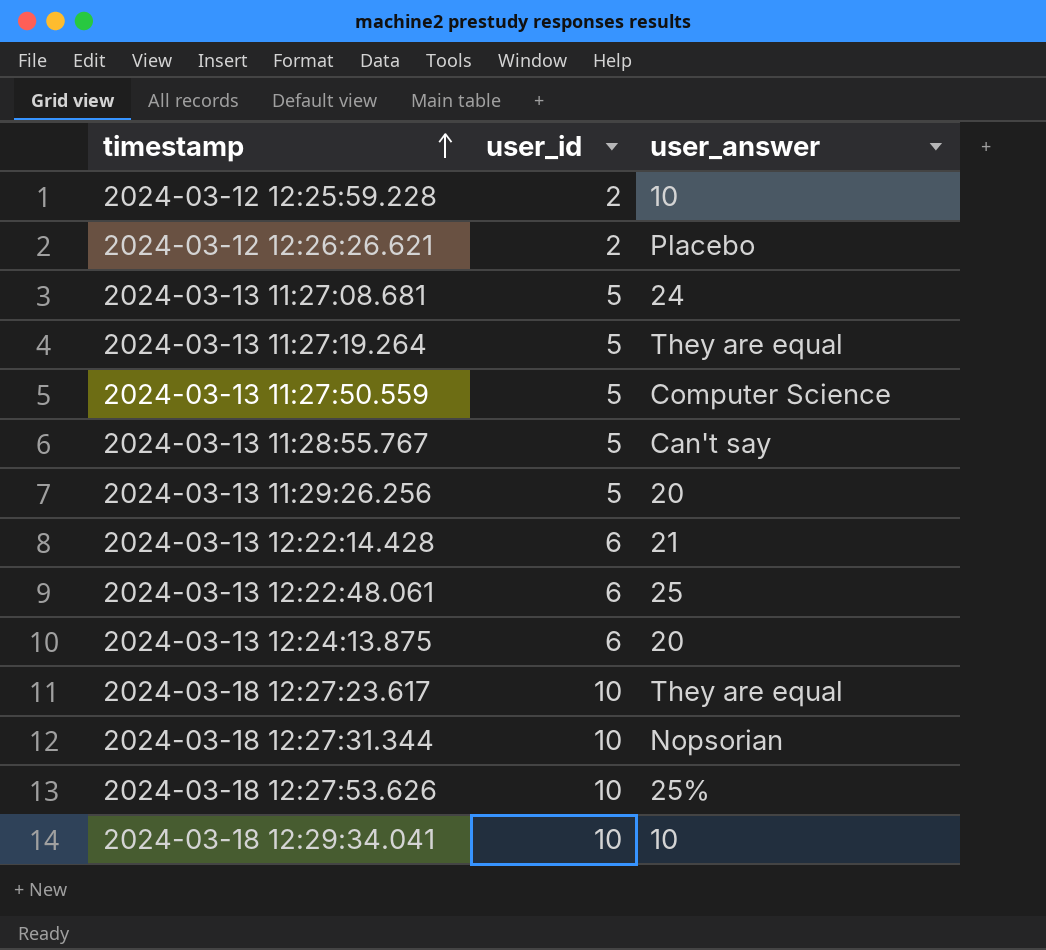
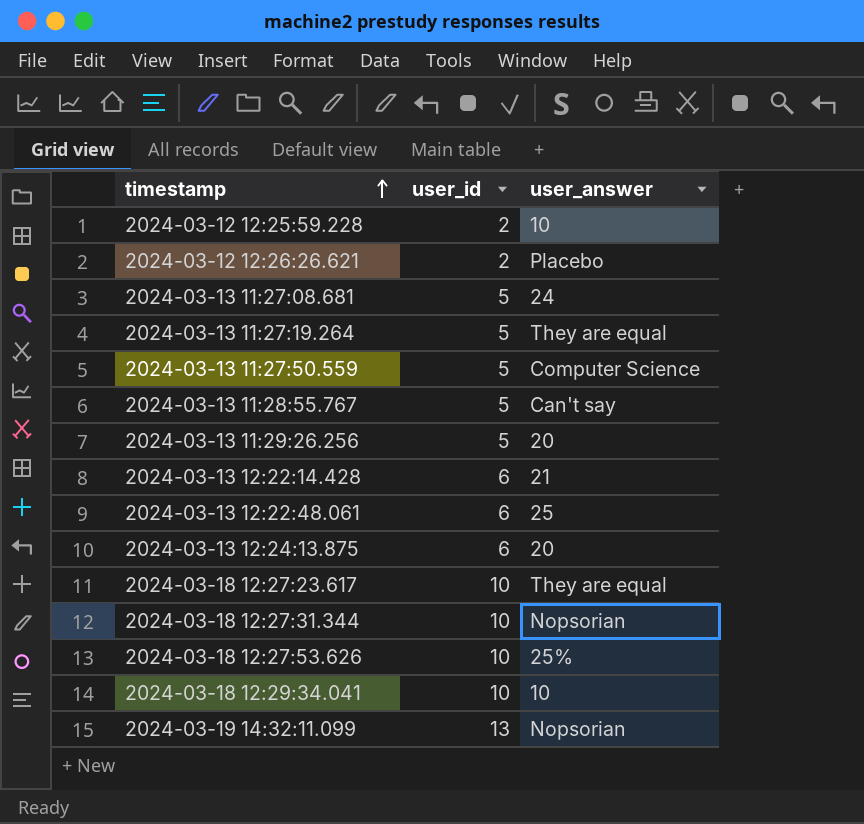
row 2024-03-19 14:32:11.099: none -> 13 | Nopsorian

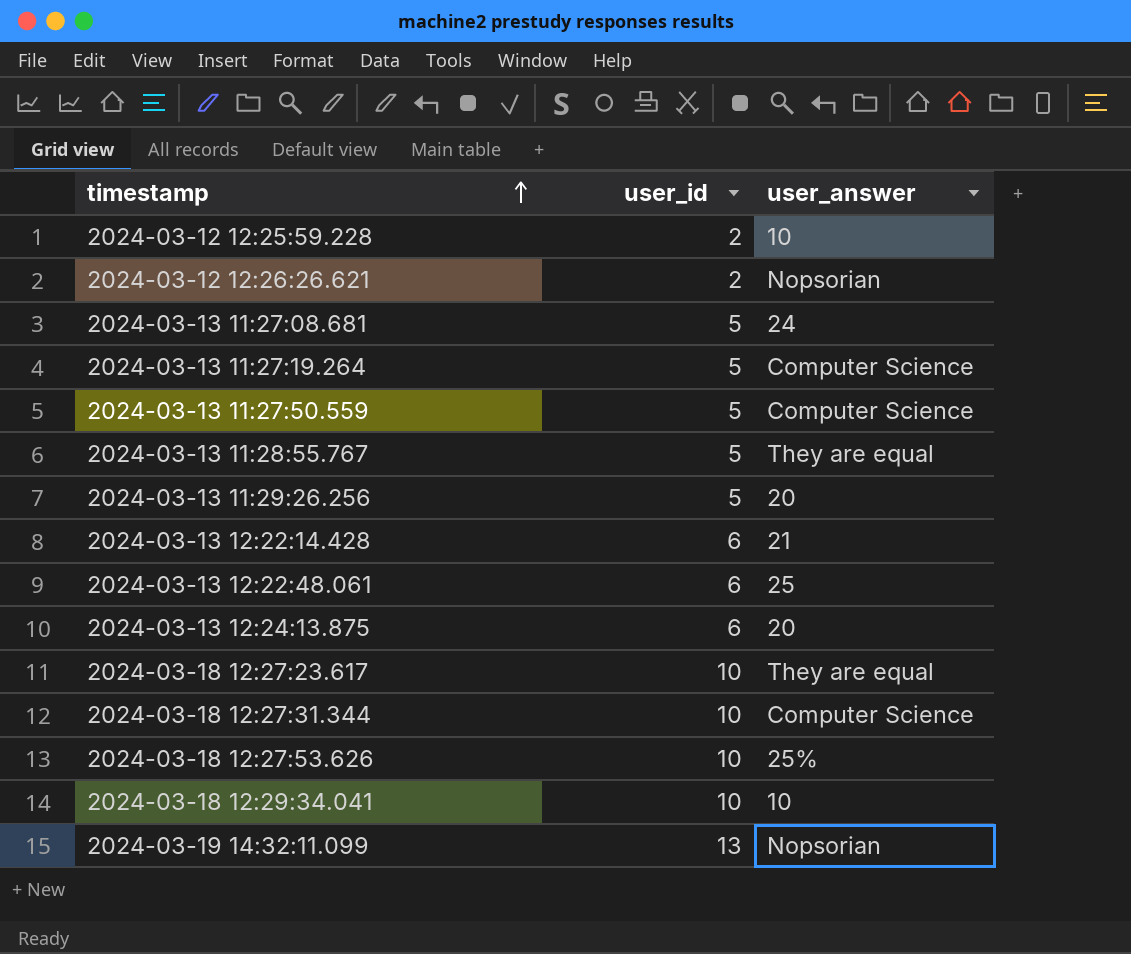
2024-03-12 12:26:26.621 | user_answer: Placebo -> Nopsorian
2024-03-13 11:27:19.264 | user_answer: They are equal -> Computer Science
2024-03-13 11:28:55.767 | user_answer: Can't say -> They are equal
2024-03-18 12:27:31.344 | user_answer: Nopsorian -> Computer Science

